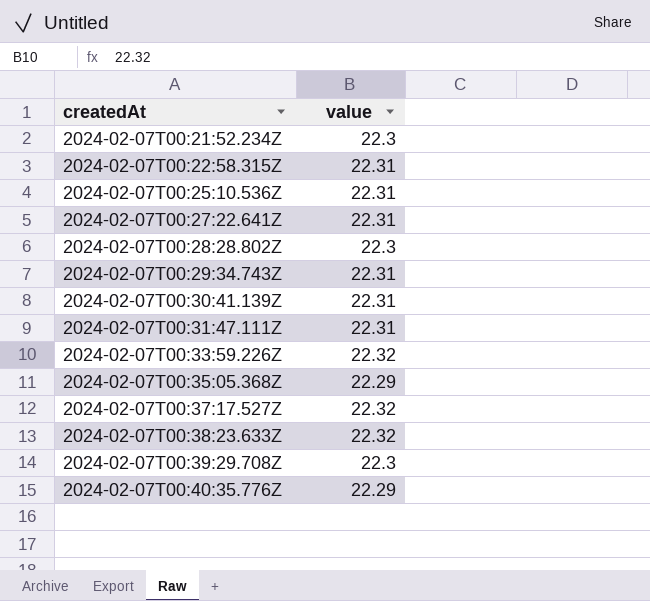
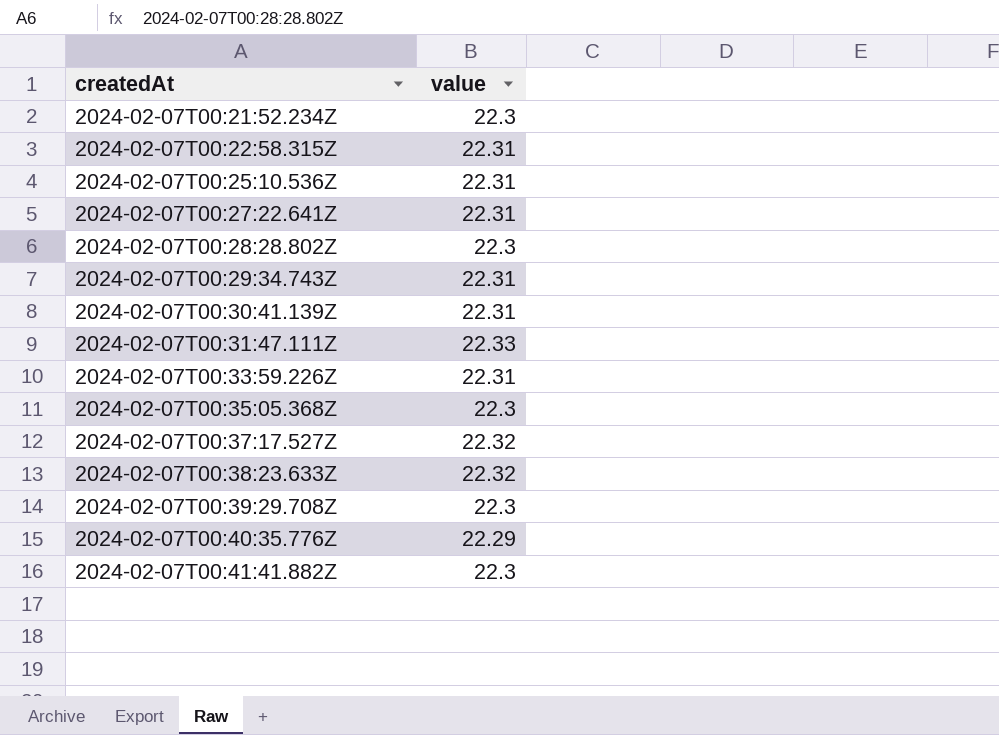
2024-02-07T00:31:47.111Z | value: 22.31 -> 22.33
2024-02-07T00:33:59.226Z | value: 22.32 -> 22.31
2024-02-07T00:35:05.368Z | value: 22.29 -> 22.3
row 2024-02-07T00:41:41.882Z: none -> 22.3

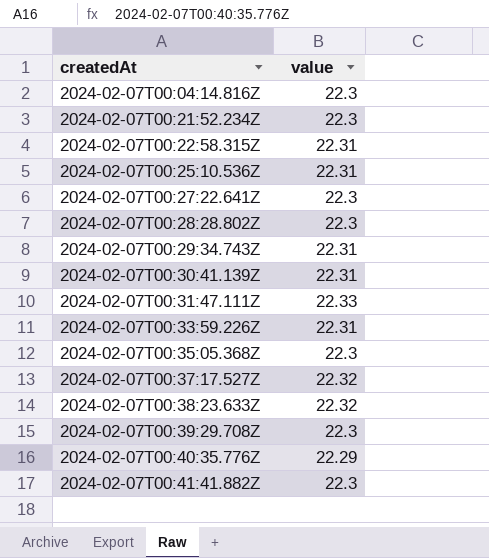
row 2024-02-07T00:04:14.816Z: none -> 22.3
2024-02-07T00:27:22.641Z | value: 22.31 -> 22.3

